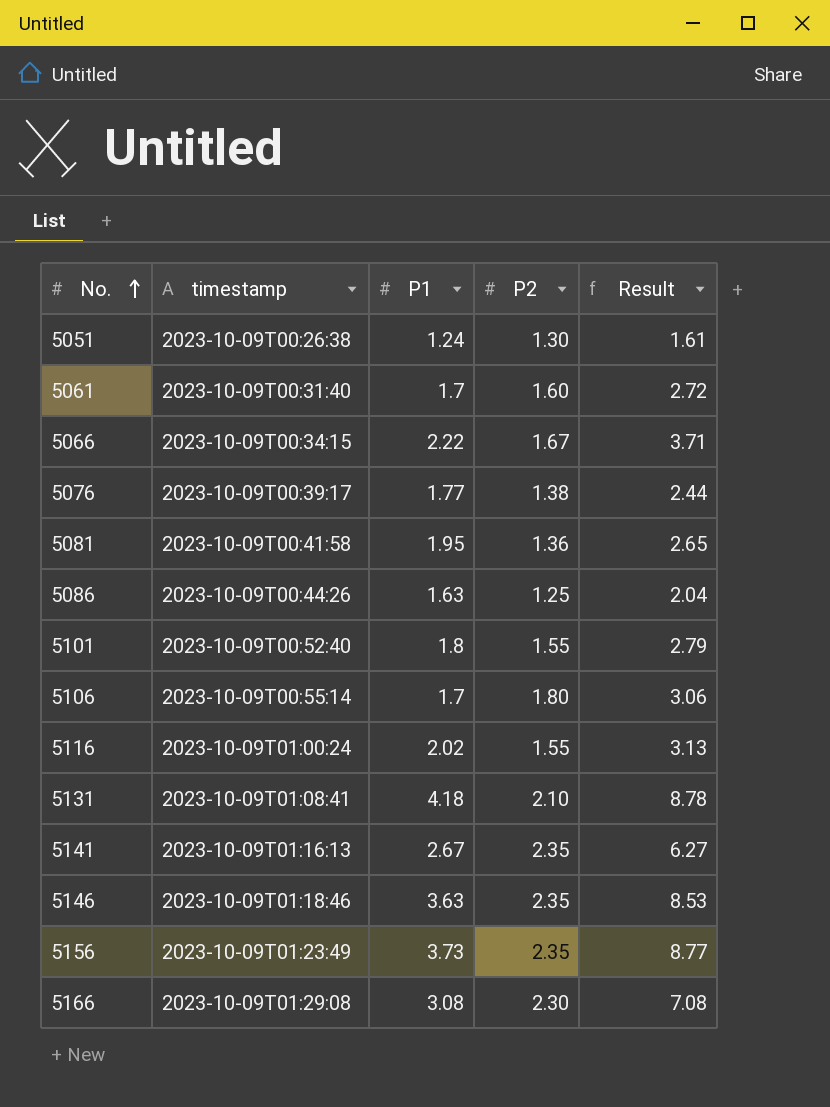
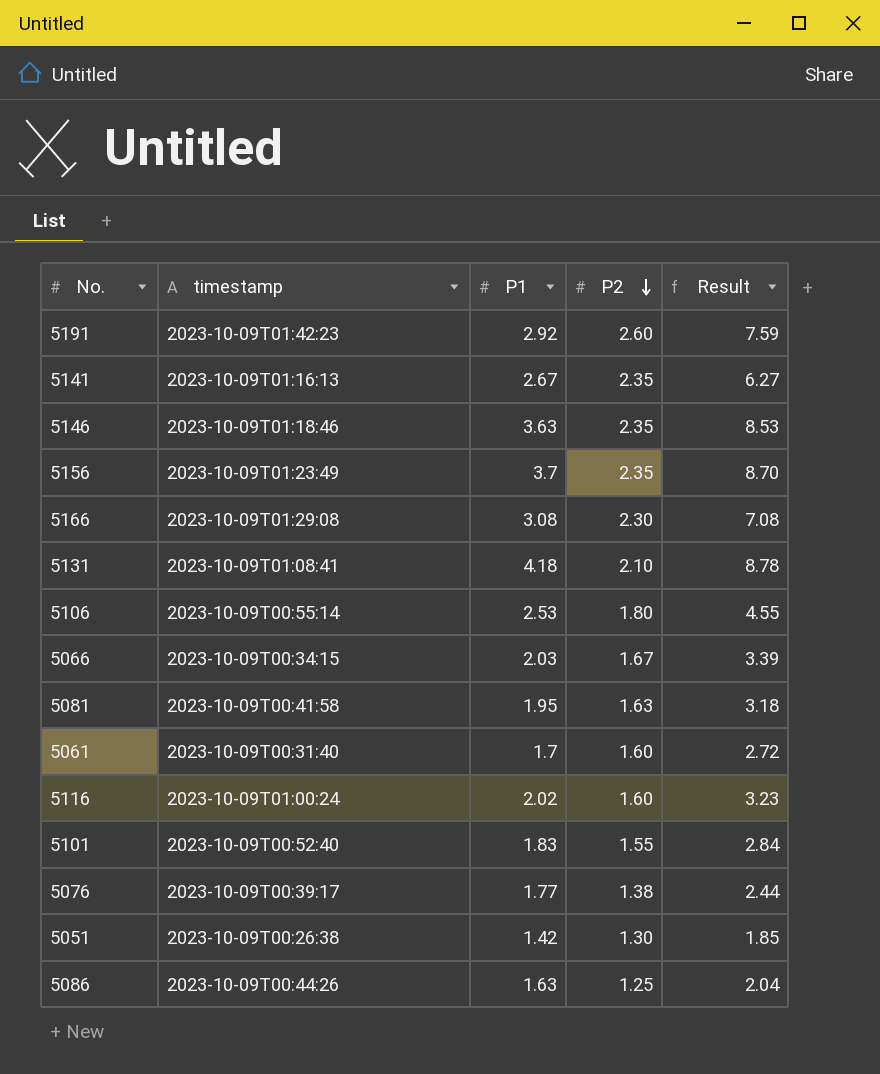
row order: No. ascending -> P2 descending
row 5191: none -> 2023-10-09T01:42:23 | 2.92 | 2.60 | 7.59
5156 | P1: 3.73 -> 3.7
5156 | Result: 8.77 -> 8.70
5106 | P1: 1.7 -> 2.53
5106 | Result: 3.06 -> 4.55
5066 | P1: 2.22 -> 2.03
5066 | Result: 3.71 -> 3.39
5081 | P2: 1.36 -> 1.63
5081 | Result: 2.65 -> 3.18
5116 | P2: 1.55 -> 1.60
5116 | Result: 3.13 -> 3.23
5101 | P1: 1.8 -> 1.83
5101 | Result: 2.79 -> 2.84
5051 | P1: 1.24 -> 1.42
5051 | Result: 1.61 -> 1.85

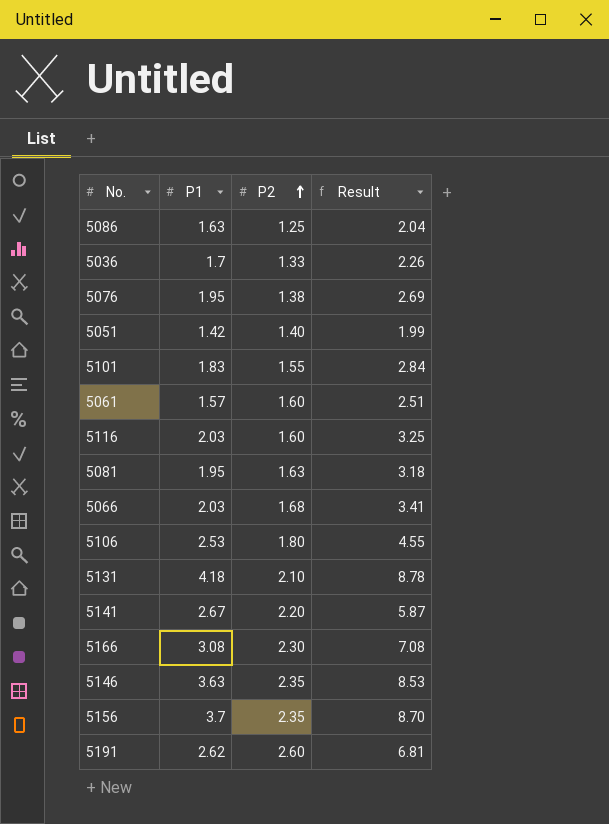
row order: P2 descending -> P2 ascending
column timestamp | position: 2 -> none
row 5036: none -> 1.7 | 1.33 | 2.26
5076 | P1: 1.77 -> 1.95
5076 | Result: 2.44 -> 2.69
5051 | P2: 1.30 -> 1.40
5051 | Result: 1.85 -> 1.99
5061 | P1: 1.7 -> 1.57
5061 | Result: 2.72 -> 2.51
5116 | P1: 2.02 -> 2.03
5116 | Result: 3.23 -> 3.25
5066 | P2: 1.67 -> 1.68
5066 | Result: 3.39 -> 3.41
5141 | P2: 2.35 -> 2.20
5141 | Result: 6.27 -> 5.87
5191 | P1: 2.92 -> 2.62
5191 | Result: 7.59 -> 6.81

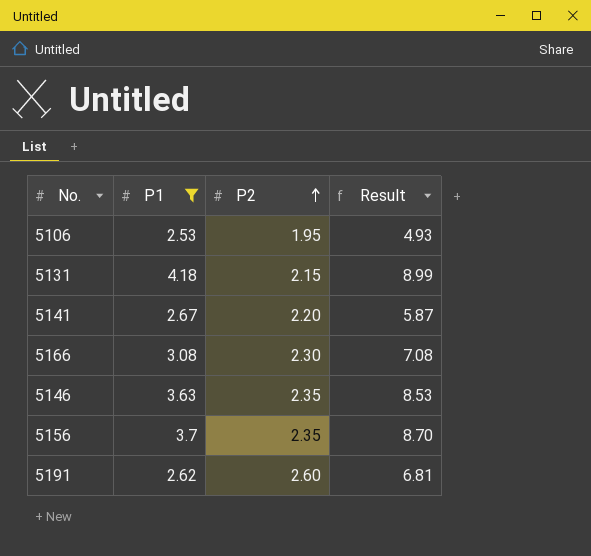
filter: none -> P1 >= 2.53
5106 | P2: 1.80 -> 1.95
5106 | Result: 4.55 -> 4.93
5131 | P2: 2.10 -> 2.15
5131 | Result: 8.78 -> 8.99

